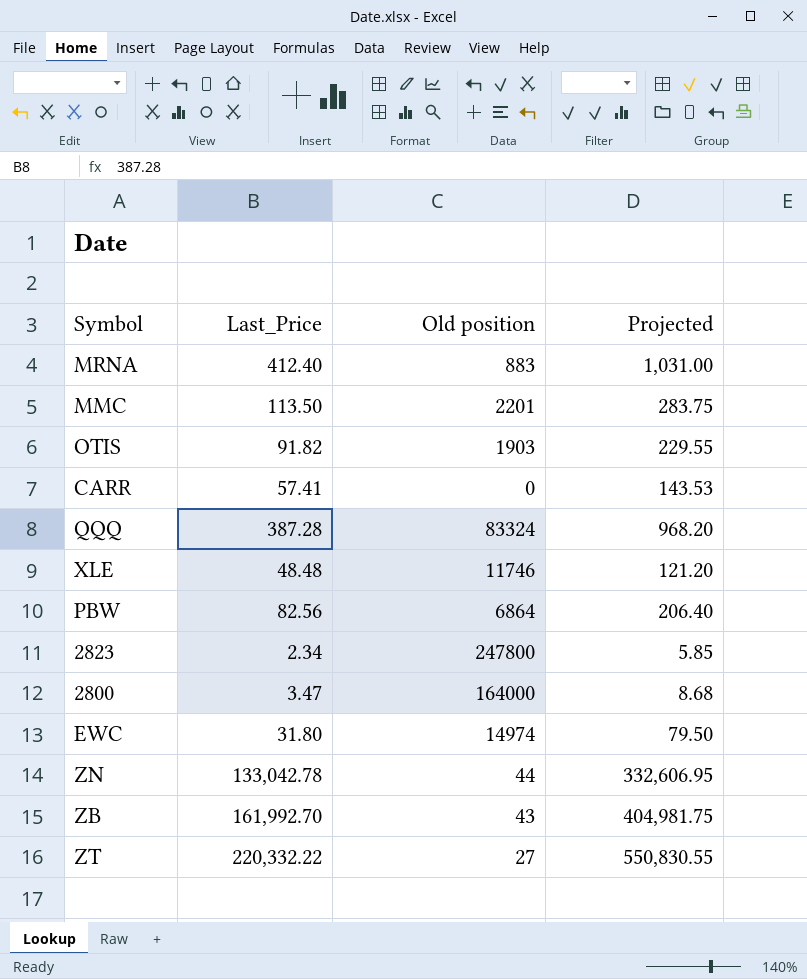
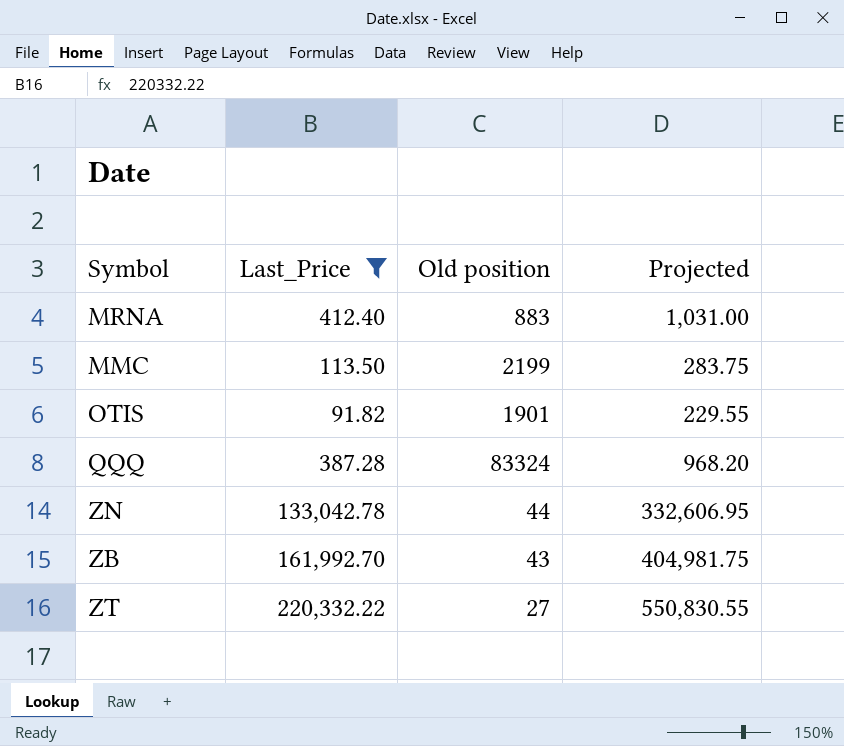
filter: none -> Last_Price >= 91.82
MMC | Old position: 2201 -> 2199
OTIS | Old position: 1903 -> 1901

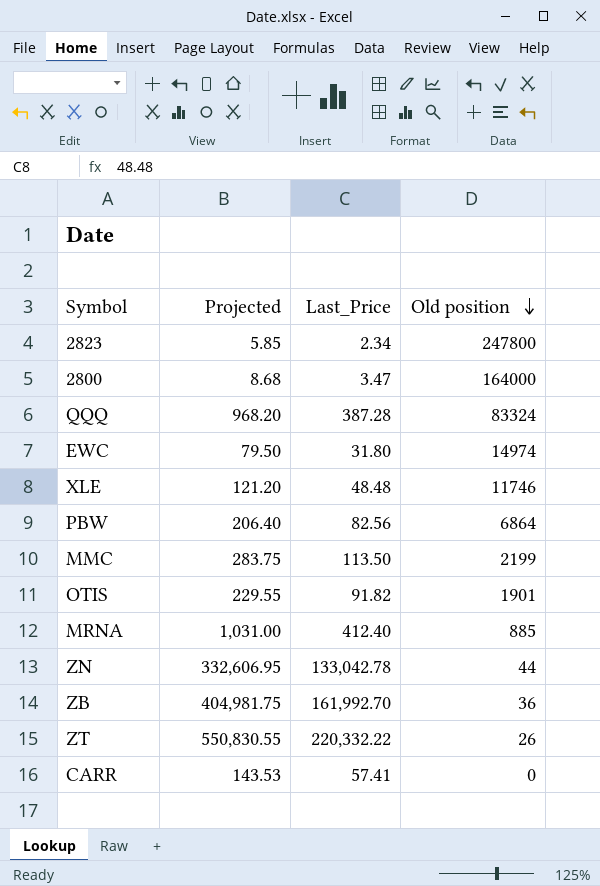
filter: Last_Price >= 91.82 -> none
row order: none -> Old position descending
column Projected | position: 4 -> 2
MRNA | Old position: 883 -> 885
ZB | Old position: 43 -> 36
ZT | Old position: 27 -> 26

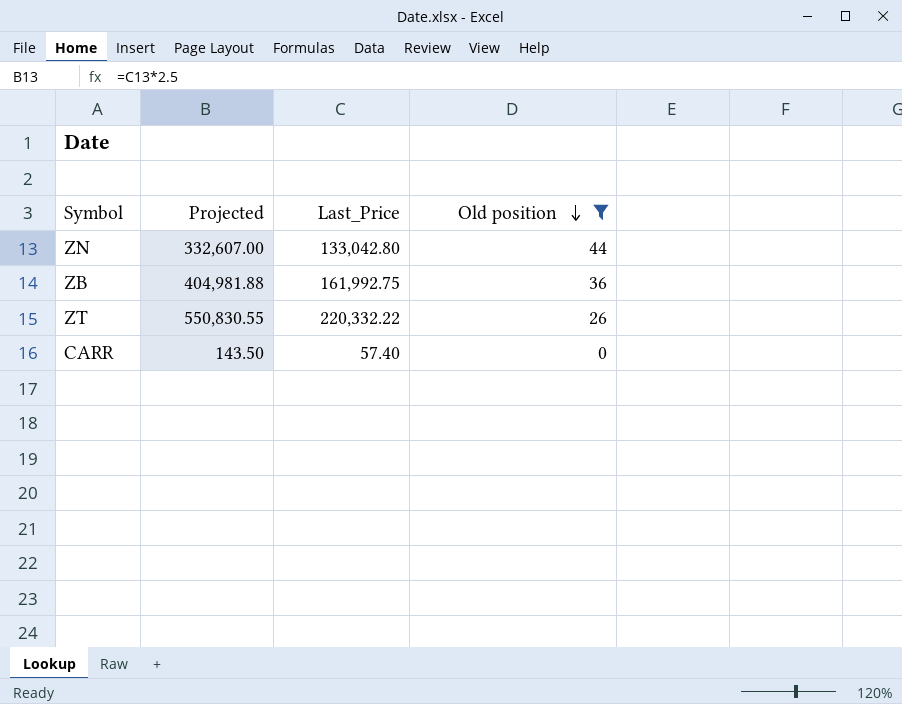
filter: none -> Old position <= 44
ZN | Projected: 332,606.95 -> 332,607.00
ZN | Last_Price: 133,042.78 -> 133,042.80
ZB | Projected: 404,981.75 -> 404,981.88
ZB | Last_Price: 161,992.70 -> 161,992.75
CARR | Projected: 143.53 -> 143.50
CARR | Last_Price: 57.41 -> 57.40

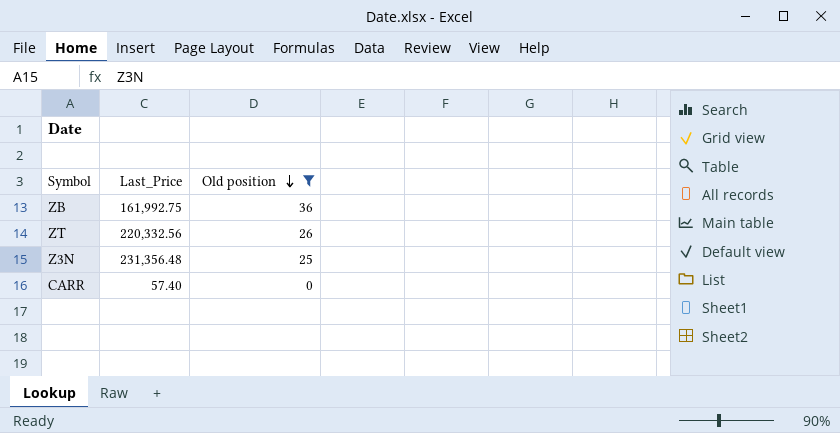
column Projected | formula: [Last_Price] * 2.5 -> none
row ZN: 332,607.00 | 133,042.80 | 44 -> none
ZT | Last_Price: 220,332.22 -> 220,332.56
row Z3N: none -> 231,356.48 | 25

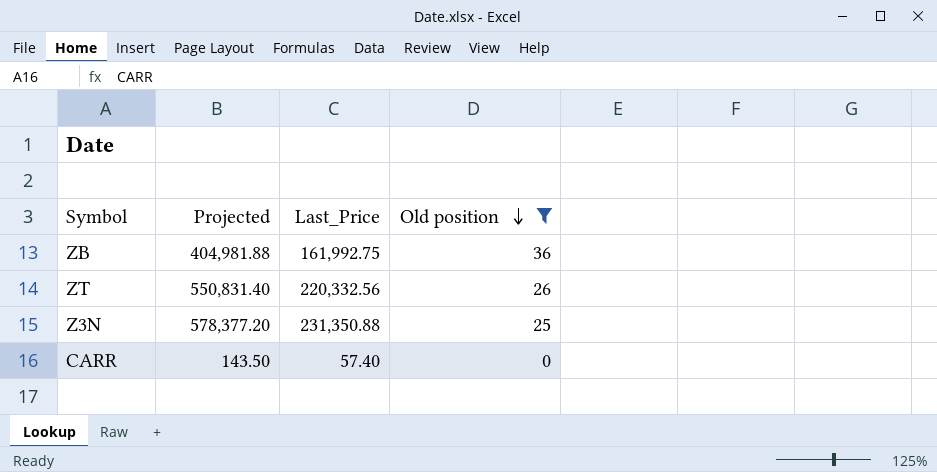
column Projected | formula: none -> [Last_Price] * 2.5
Z3N | Last_Price: 231,356.48 -> 231,350.88

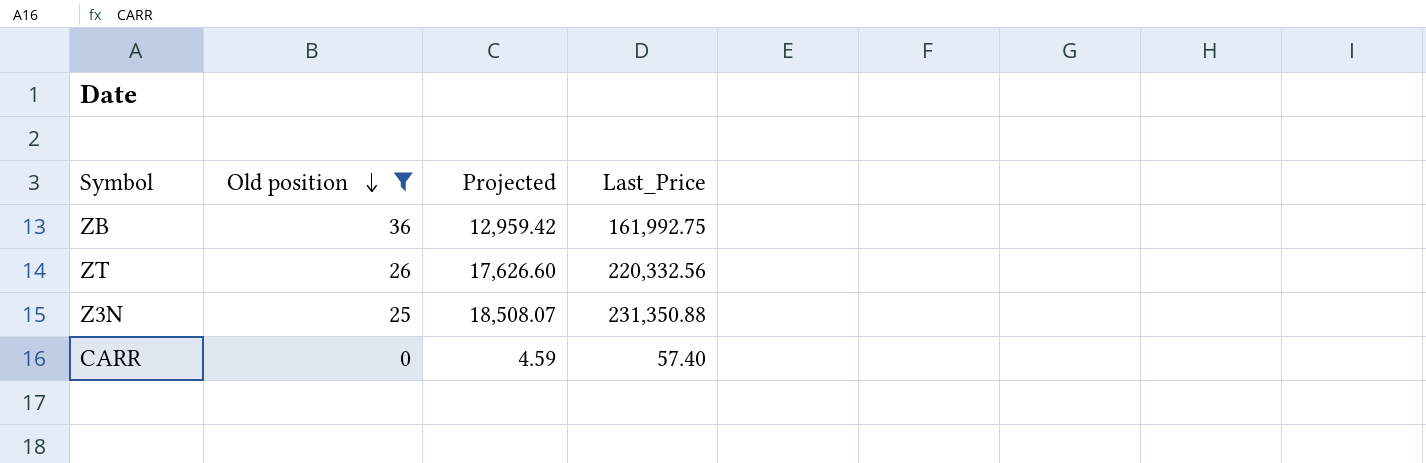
column Old position | position: 4 -> 2
column Projected | formula: [Last_Price] * 2.5 -> [Last_Price] * 0.08

